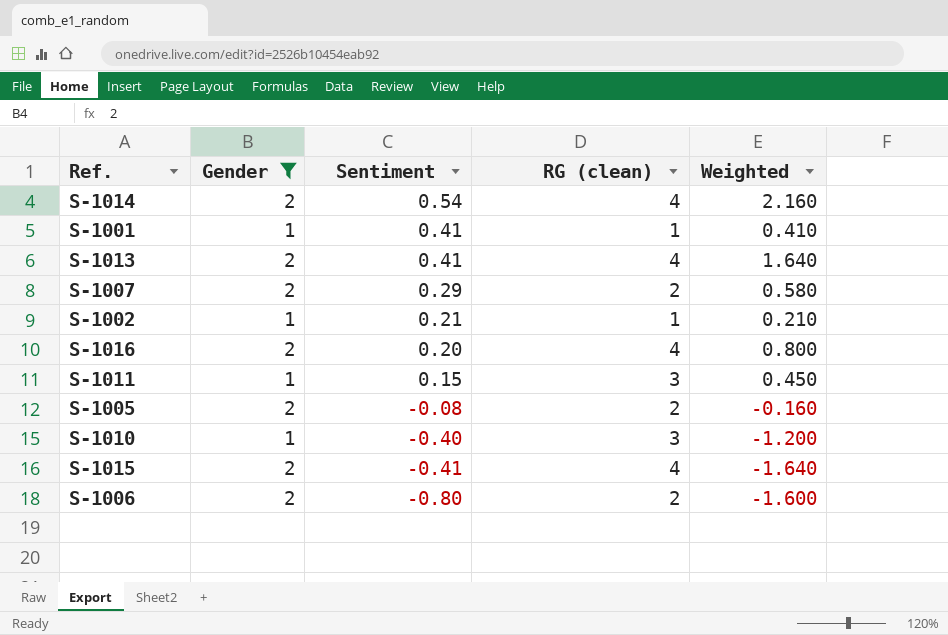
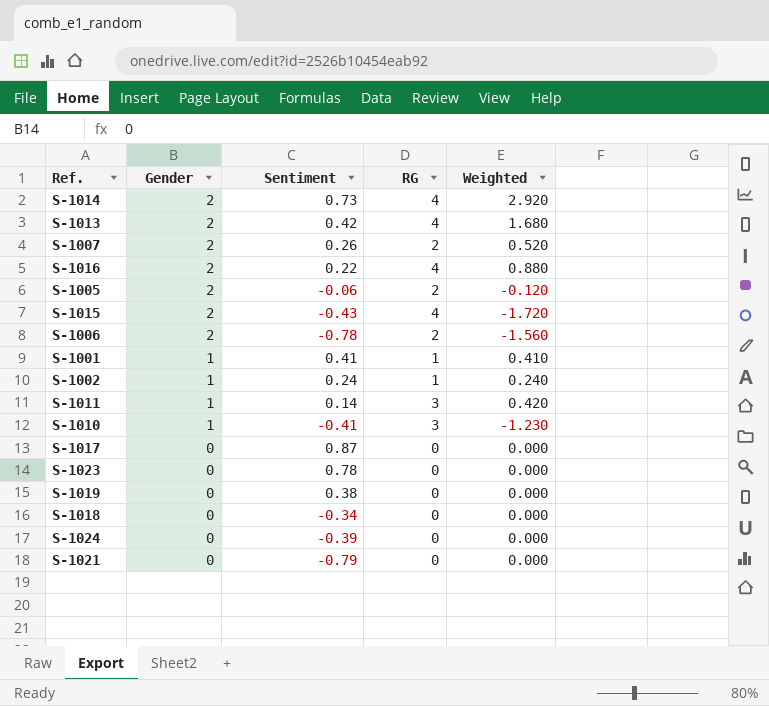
filter: Gender != 0 -> none
row order: Sentiment descending -> Gender descending
column name: RG (clean) -> RG
S-1014 | Sentiment: 0.54 -> 0.73
S-1014 | Weighted: 2.160 -> 2.920
S-1013 | Sentiment: 0.41 -> 0.42
S-1013 | Weighted: 1.640 -> 1.680
S-1007 | Sentiment: 0.29 -> 0.26
S-1007 | Weighted: 0.580 -> 0.520
S-1016 | Sentiment: 0.20 -> 0.22
S-1016 | Weighted: 0.800 -> 0.880
S-1005 | Sentiment: -0.08 -> -0.06
S-1005 | Weighted: -0.160 -> -0.120
S-1015 | Sentiment: -0.41 -> -0.43
S-1015 | Weighted: -1.640 -> -1.720
S-1006 | Sentiment: -0.80 -> -0.78
S-1006 | Weighted: -1.600 -> -1.560
S-1002 | Sentiment: 0.21 -> 0.24
S-1002 | Weighted: 0.210 -> 0.240
S-1011 | Sentiment: 0.15 -> 0.14
S-1011 | Weighted: 0.450 -> 0.420
S-1010 | Sentiment: -0.40 -> -0.41
S-1010 | Weighted: -1.200 -> -1.230

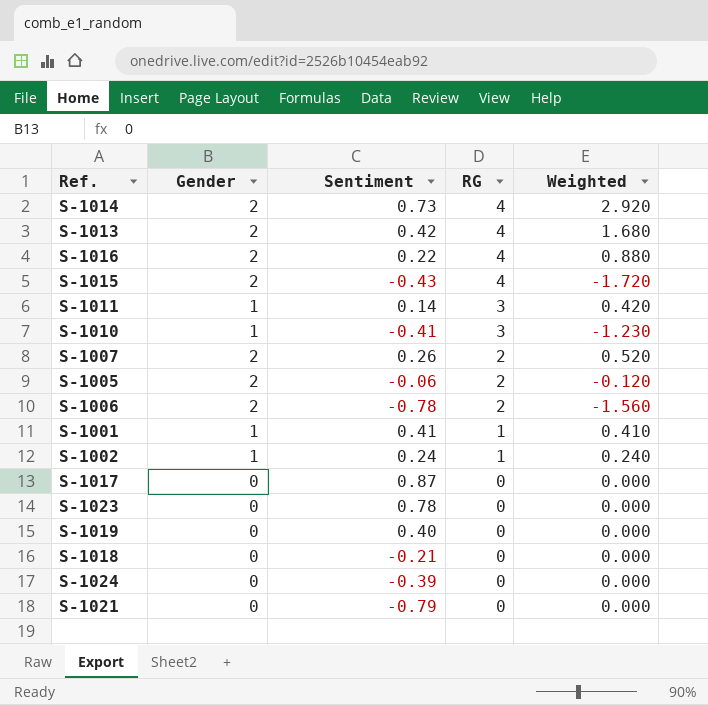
row order: Gender descending -> RG descending
S-1019 | Sentiment: 0.38 -> 0.40
S-1018 | Sentiment: -0.34 -> -0.21

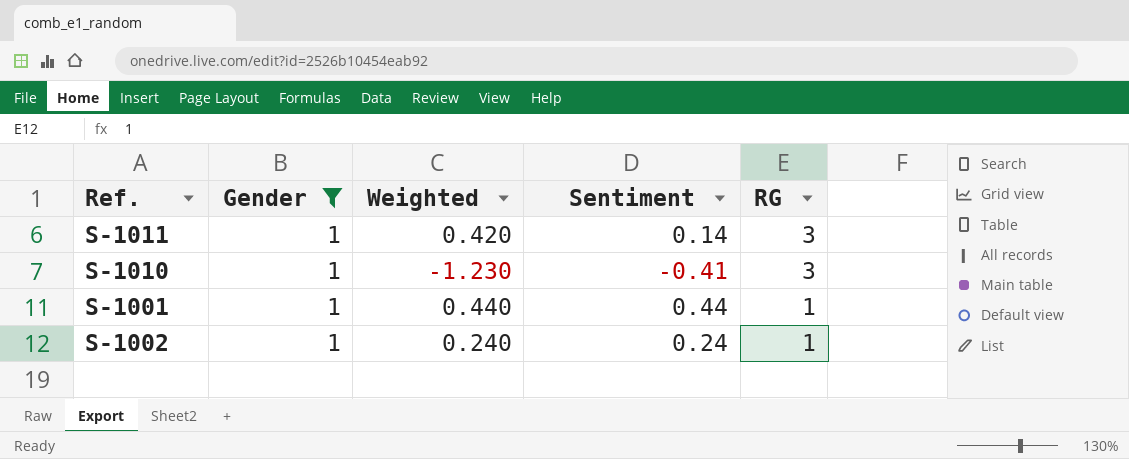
filter: none -> Gender = 1
column Weighted | position: 5 -> 3
S-1001 | Weighted: 0.410 -> 0.440
S-1001 | Sentiment: 0.41 -> 0.44

